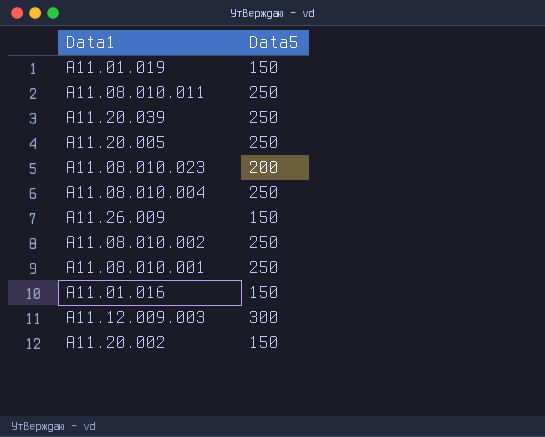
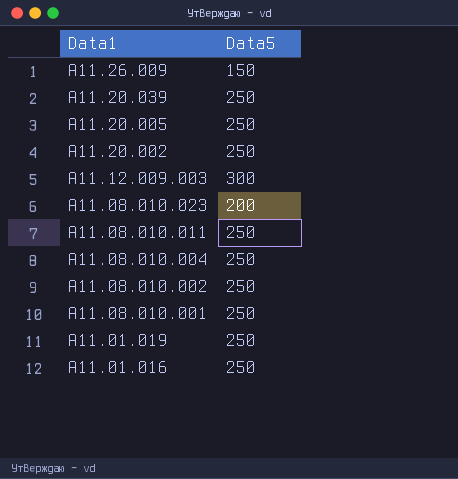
row order: none -> Data1 descending
A11.20.002 | Data5: 150 -> 250
A11.01.019 | Data5: 150 -> 250
A11.01.016 | Data5: 150 -> 250

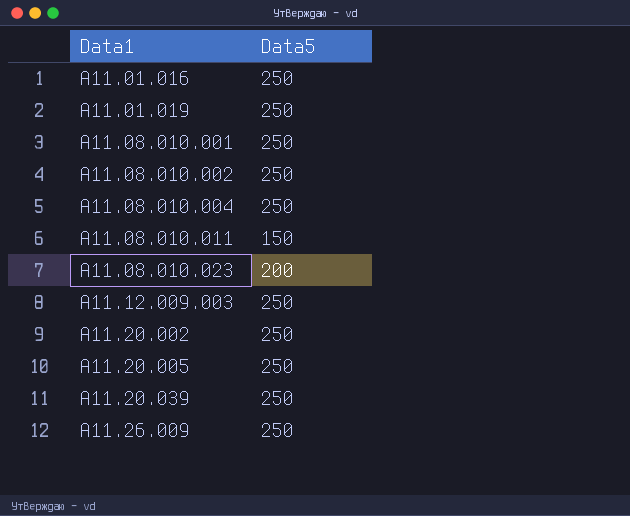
row order: Data1 descending -> Data1 ascending
A11.08.010.011 | Data5: 250 -> 150
A11.12.009.003 | Data5: 300 -> 250
A11.26.009 | Data5: 150 -> 250

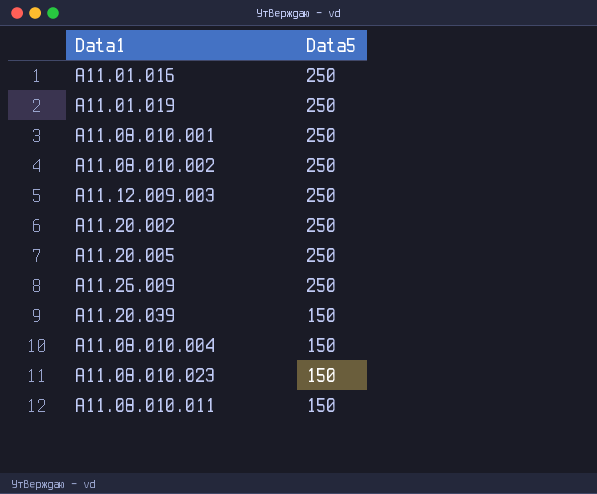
row order: Data1 ascending -> Data5 descending
A11.20.039 | Data5: 250 -> 150
A11.08.010.004 | Data5: 250 -> 150
A11.08.010.023 | Data5: 200 -> 150

